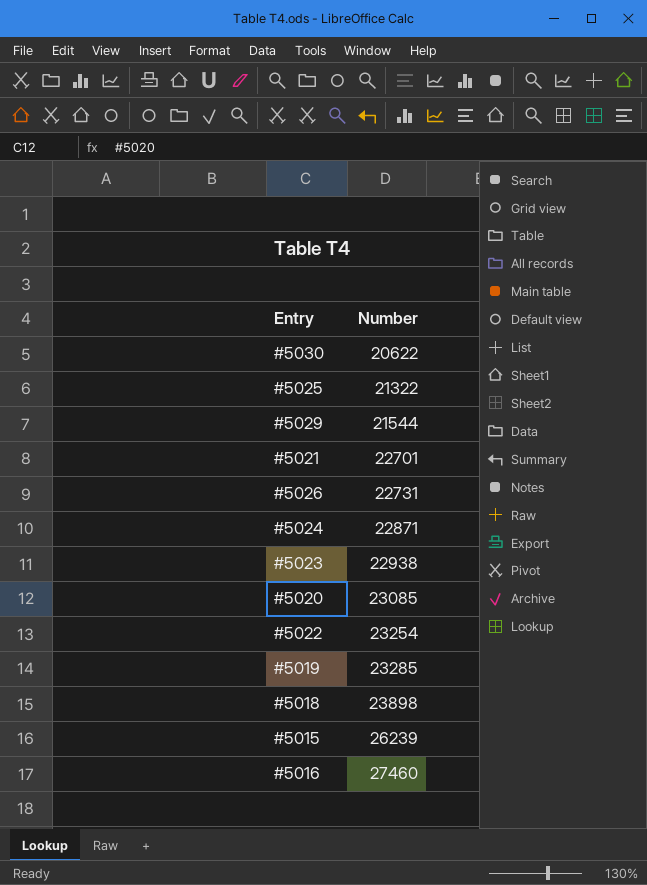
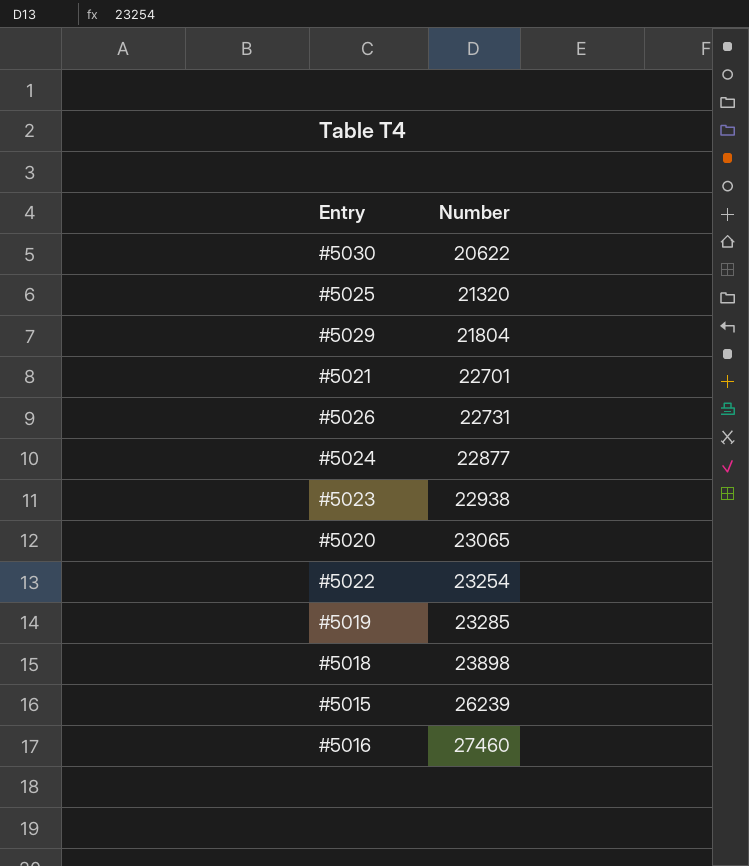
#5025 | Number: 21322 -> 21320
#5029 | Number: 21544 -> 21804
#5024 | Number: 22871 -> 22877
#5020 | Number: 23085 -> 23065

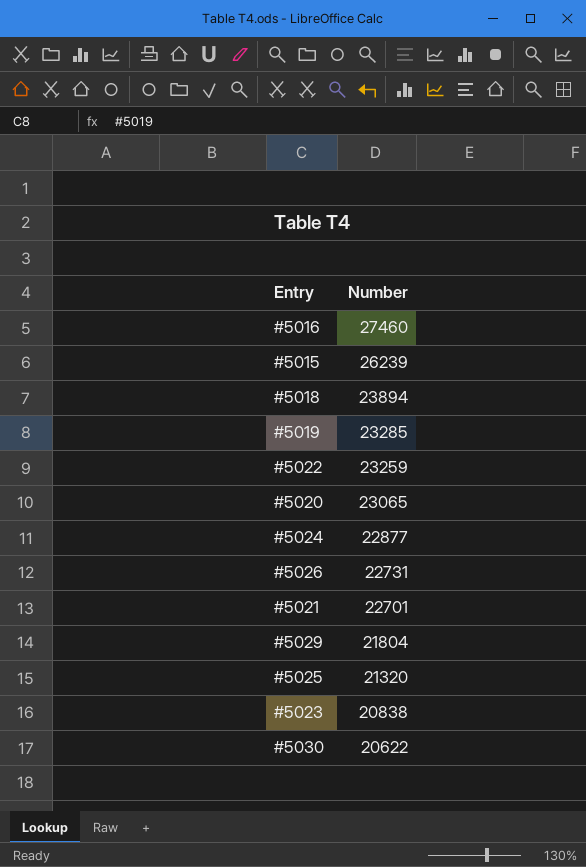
row order: Number ascending -> Number descending
#5018 | Number: 23898 -> 23894
#5022 | Number: 23254 -> 23259
#5023 | Number: 22938 -> 20838

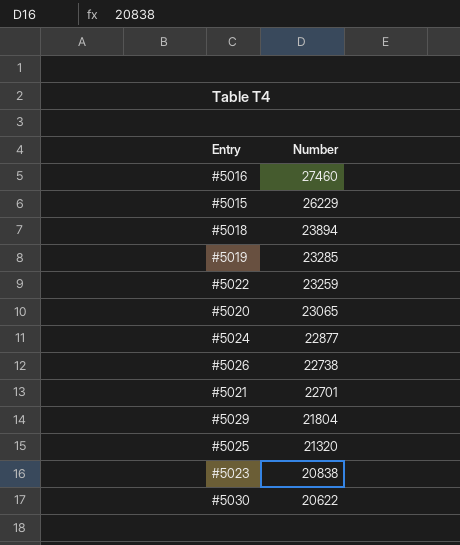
#5015 | Number: 26239 -> 26229
#5026 | Number: 22731 -> 22738

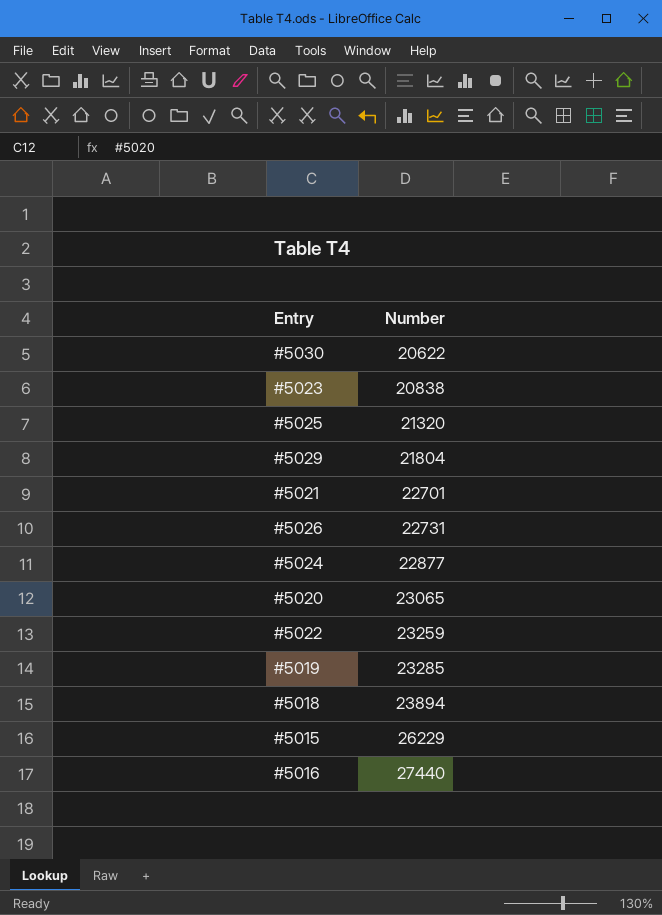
row order: Number descending -> Number ascending
#5026 | Number: 22738 -> 22731
#5016 | Number: 27460 -> 27440

